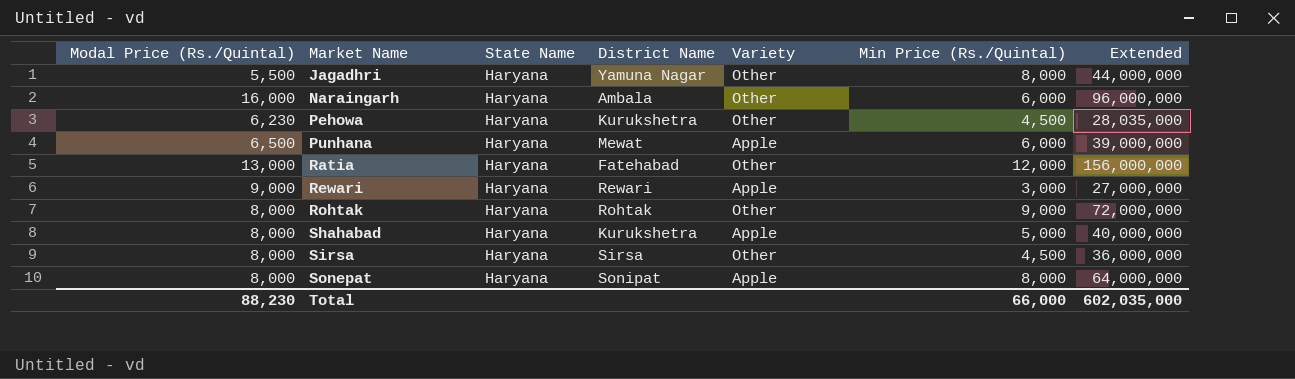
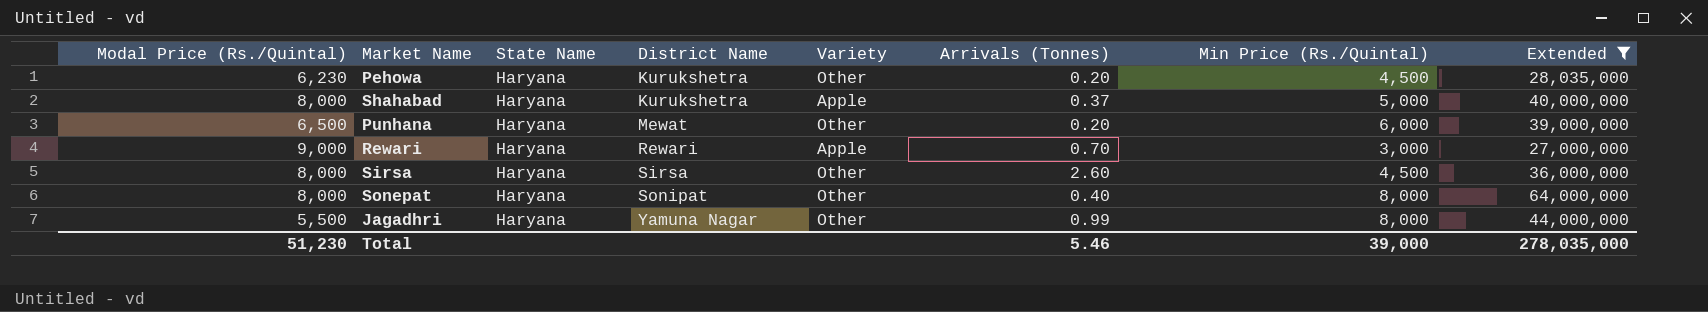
filter: none -> Extended <= 64,000,000
row order: Market Name ascending -> District Name ascending
column Arrivals (Tonnes) | position: none -> 6
Punhana | Variety: Apple -> Other
Sonepat | Variety: Apple -> Other
Total | Modal Price (Rs./Quintal): 88,230 -> 51,230
Total | Min Price (Rs./Quintal): 66,000 -> 39,000
Total | Extended: 602,035,000 -> 278,035,000

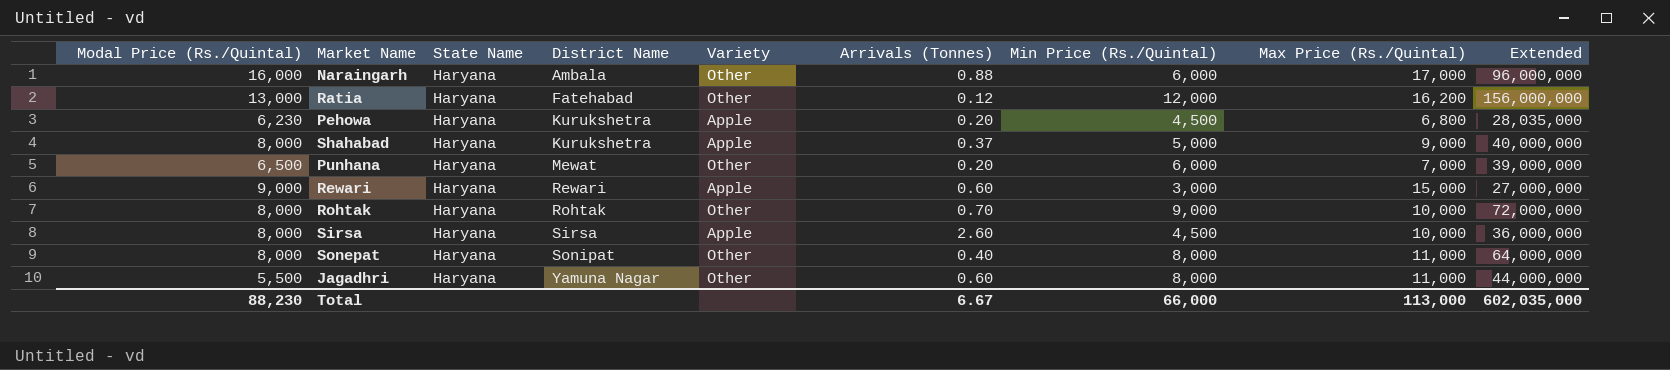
filter: Extended <= 64,000,000 -> none
column Max Price (Rs./Quintal) | position: none -> 8
Pehowa | Variety: Other -> Apple
Rewari | Arrivals (Tonnes): 0.70 -> 0.60
Sirsa | Variety: Other -> Apple
Jagadhri | Arrivals (Tonnes): 0.99 -> 0.60
Total | Modal Price (Rs./Quintal): 51,230 -> 88,230
Total | Arrivals (Tonnes): 5.46 -> 6.67
Total | Min Price (Rs./Quintal): 39,000 -> 66,000
Total | Extended: 278,035,000 -> 602,035,000

